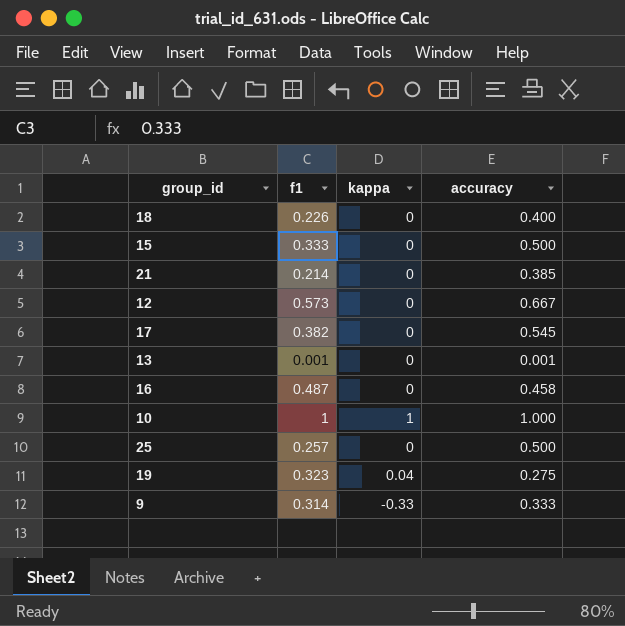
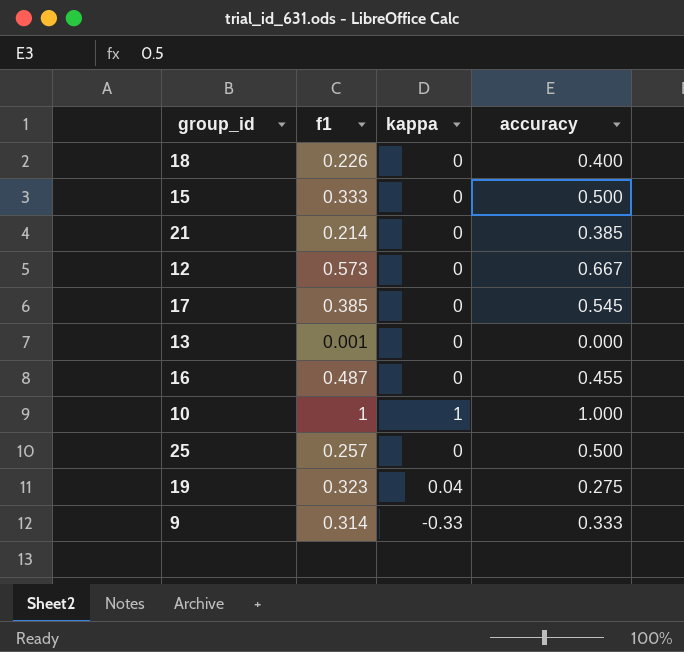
17 | f1: 0.382 -> 0.385
13 | accuracy: 0.001 -> 0.000
16 | accuracy: 0.458 -> 0.455

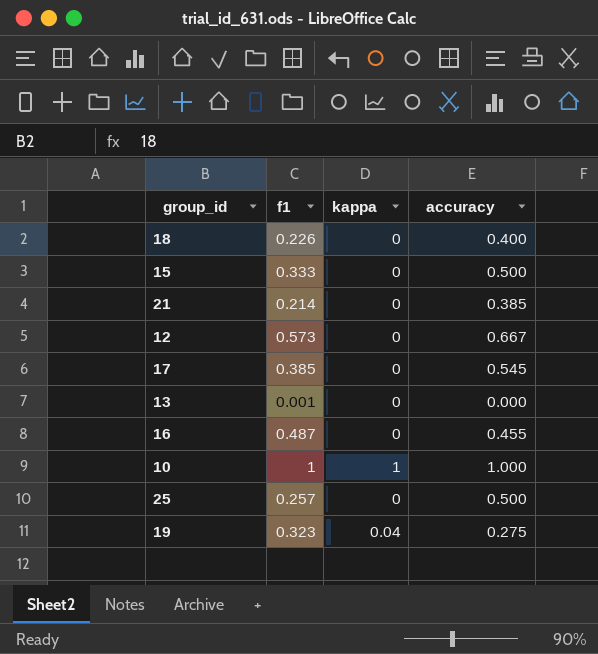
row 9: 0.314 | -0.33 | 0.333 -> none

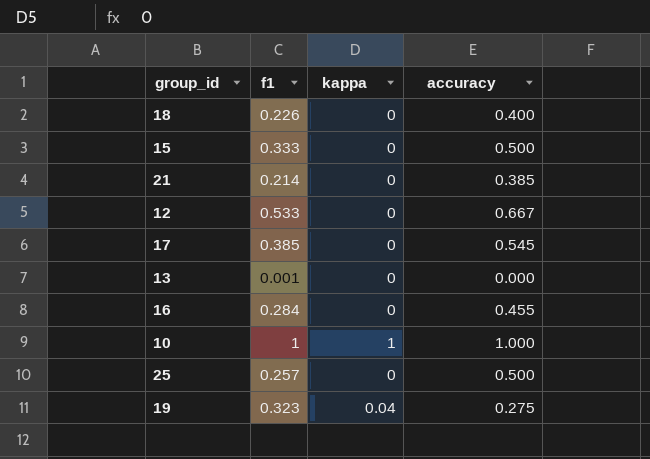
12 | f1: 0.573 -> 0.533
16 | f1: 0.487 -> 0.284

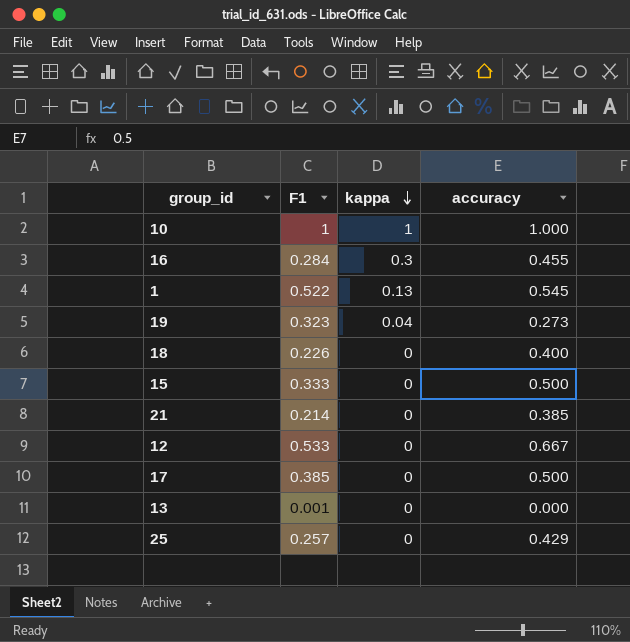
row order: none -> kappa descending
column name: f1 -> F1
16 | kappa: 0 -> 0.3
row 1: none -> 0.522 | 0.13 | 0.545
19 | accuracy: 0.275 -> 0.273
17 | accuracy: 0.545 -> 0.500
25 | accuracy: 0.500 -> 0.429

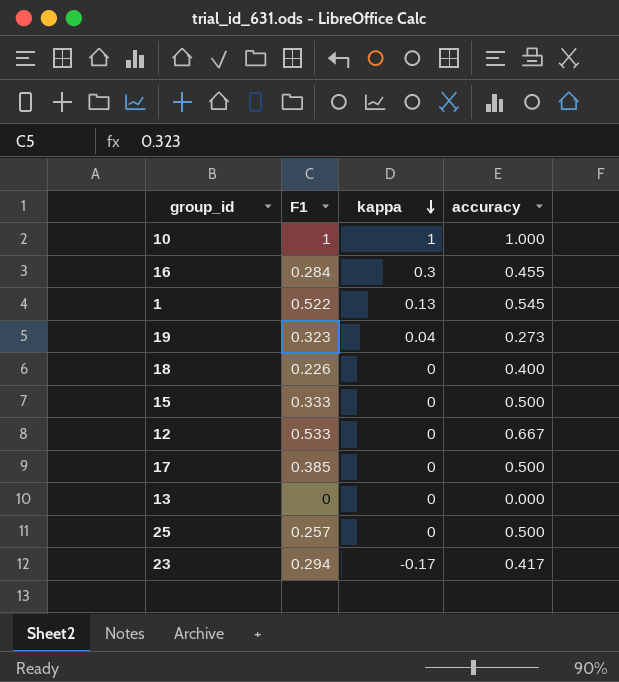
row 21: 0.214 | 0 | 0.385 -> none
13 | F1: 0.001 -> 0
25 | accuracy: 0.429 -> 0.500
row 23: none -> 0.294 | -0.17 | 0.417

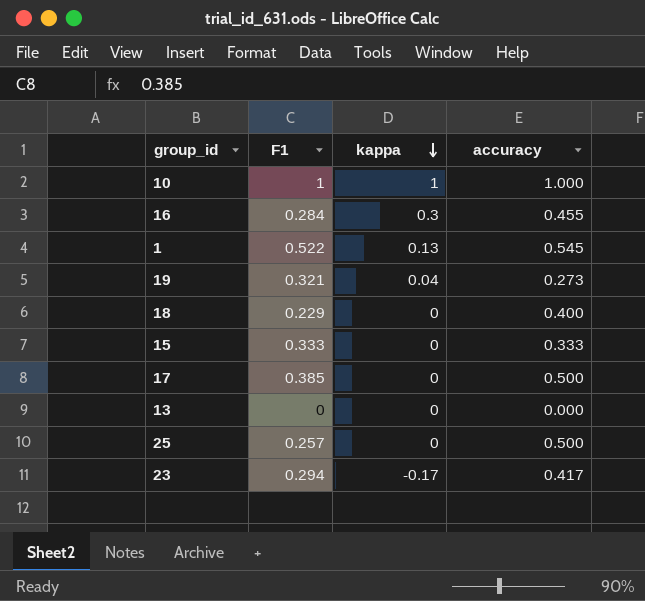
row 12: 0.533 | 0 | 0.667 -> none
19 | F1: 0.323 -> 0.321
18 | F1: 0.226 -> 0.229
15 | accuracy: 0.500 -> 0.333

